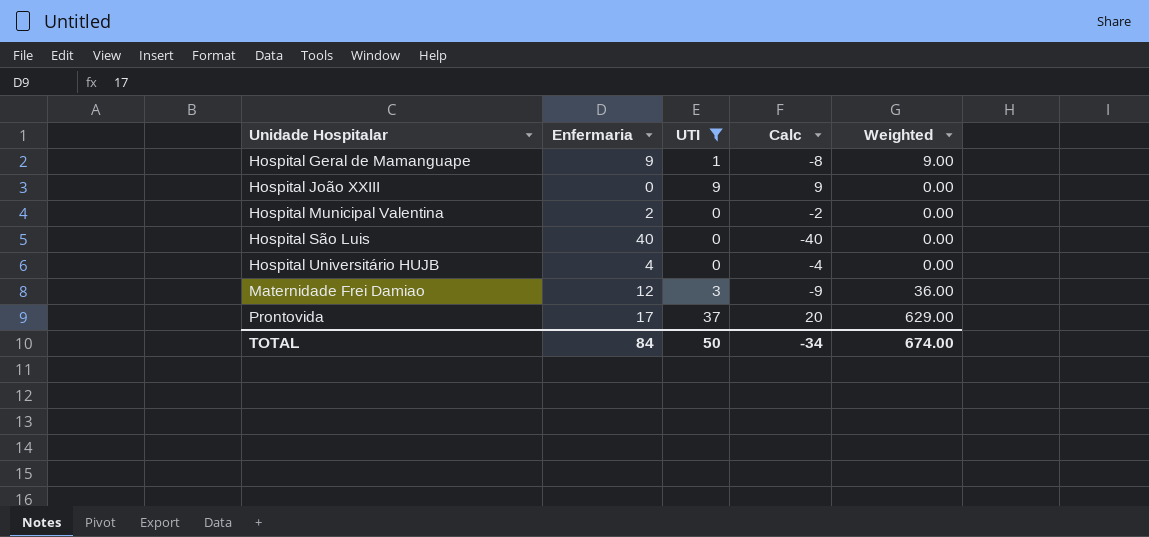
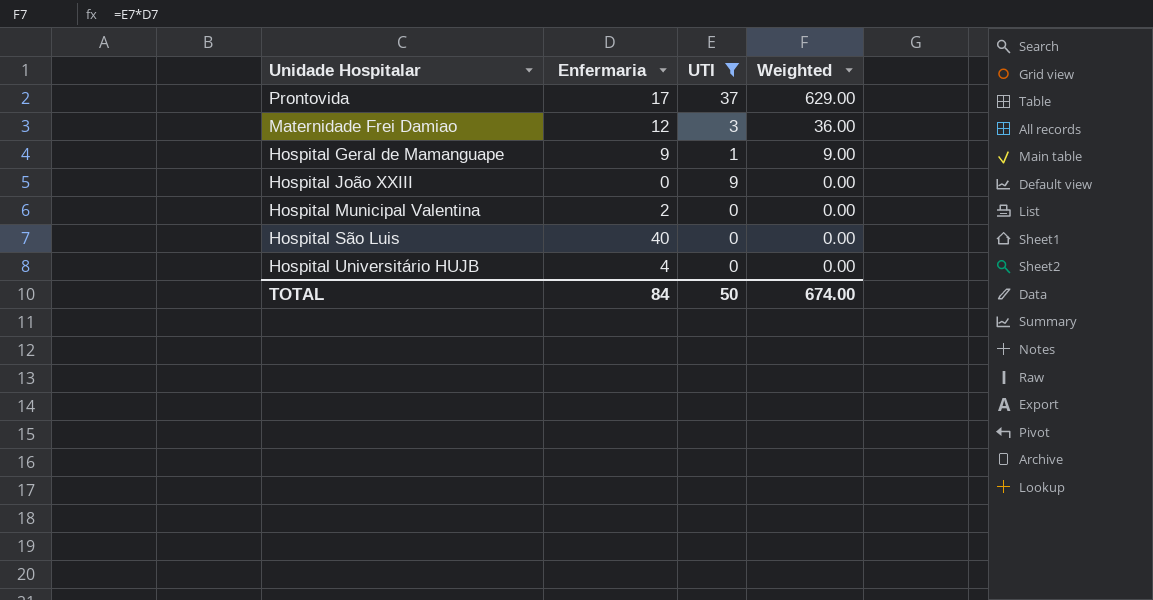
row order: Unidade Hospitalar ascending -> Weighted descending
column Calc | formula: [UTI] - [Enfermaria] -> none

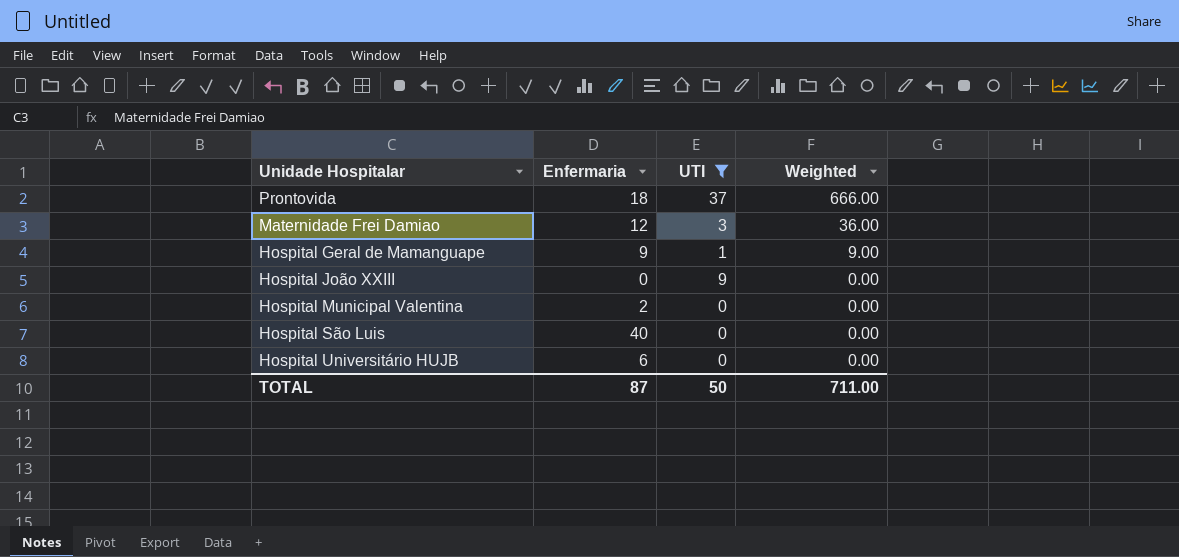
Prontovida | Enfermaria: 17 -> 18
Prontovida | Weighted: 629.00 -> 666.00
Hospital Universitário HUJB | Enfermaria: 4 -> 6
TOTAL | Enfermaria: 84 -> 87
TOTAL | Weighted: 674.00 -> 711.00

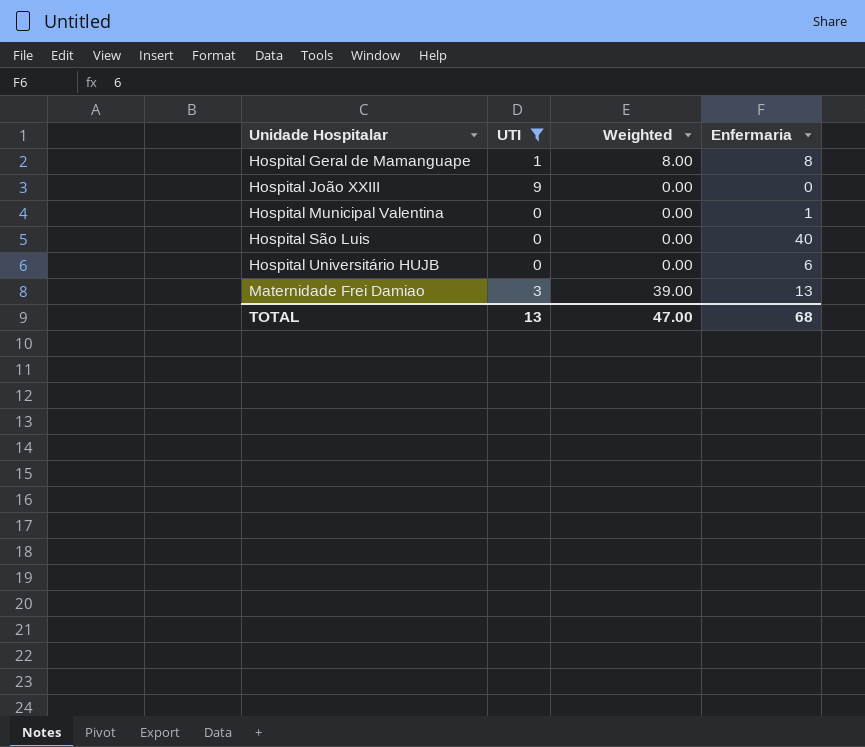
row order: Weighted descending -> Unidade Hospitalar ascending
column Enfermaria | position: 2 -> 4
row Prontovida: 18 | 37 | 666.00 -> none
Hospital Geral de Mamanguape | Weighted: 9.00 -> 8.00
Hospital Geral de Mamanguape | Enfermaria: 9 -> 8
Hospital Municipal Valentina | Enfermaria: 2 -> 1
Maternidade Frei Damiao | Weighted: 36.00 -> 39.00
Maternidade Frei Damiao | Enfermaria: 12 -> 13
TOTAL | UTI: 50 -> 13
TOTAL | Weighted: 711.00 -> 47.00
TOTAL | Enfermaria: 87 -> 68

